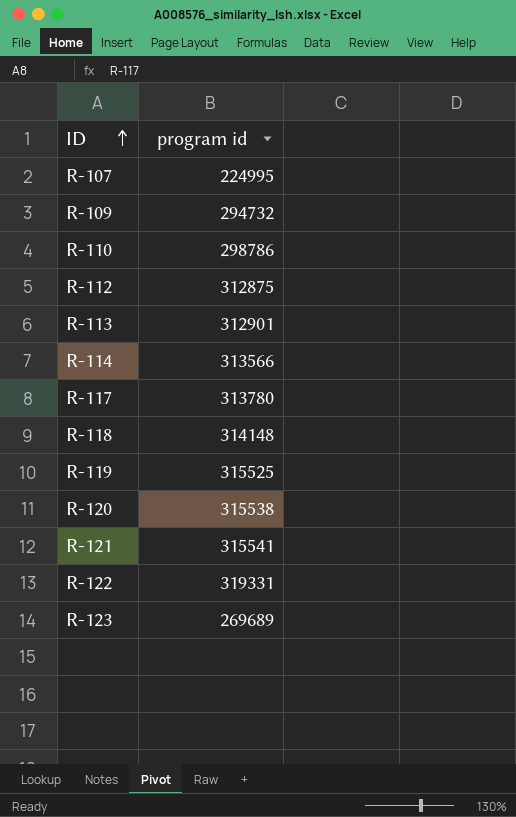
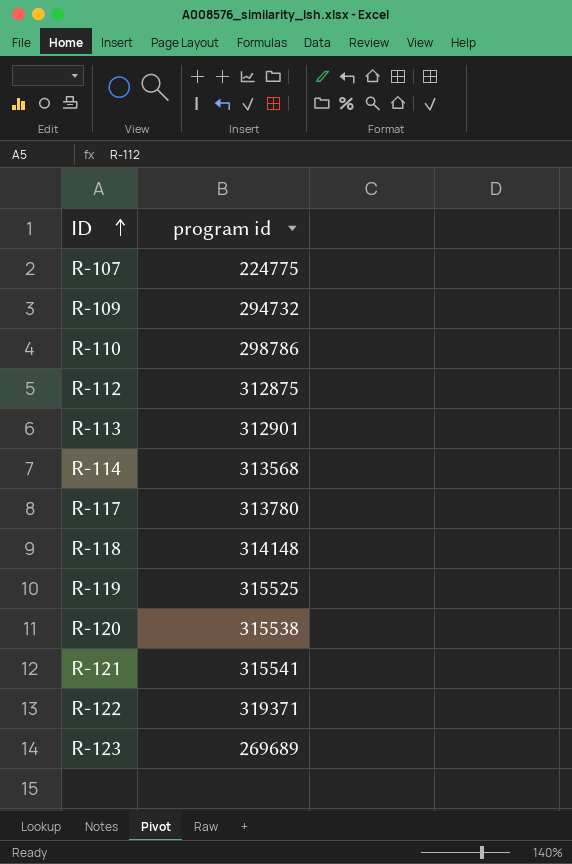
R-107 | program id: 224995 -> 224775
R-114 | program id: 313566 -> 313568
R-122 | program id: 319331 -> 319371

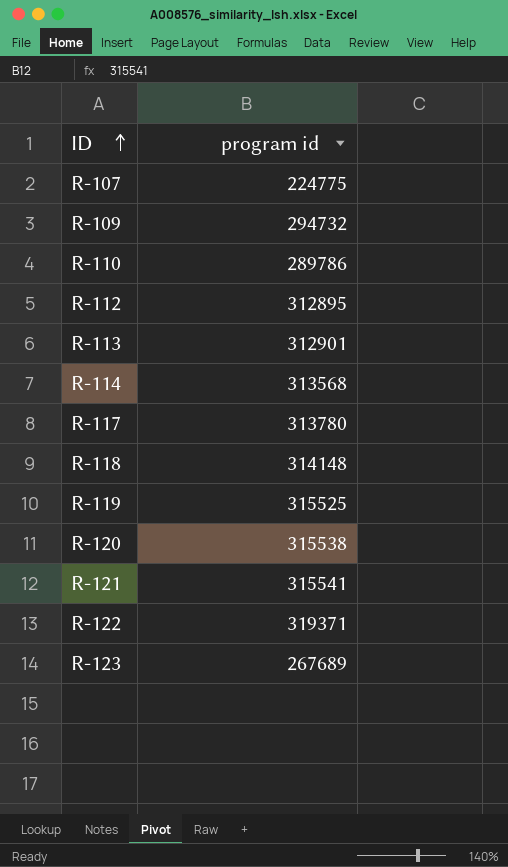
R-110 | program id: 298786 -> 289786
R-112 | program id: 312875 -> 312895
R-123 | program id: 269689 -> 267689

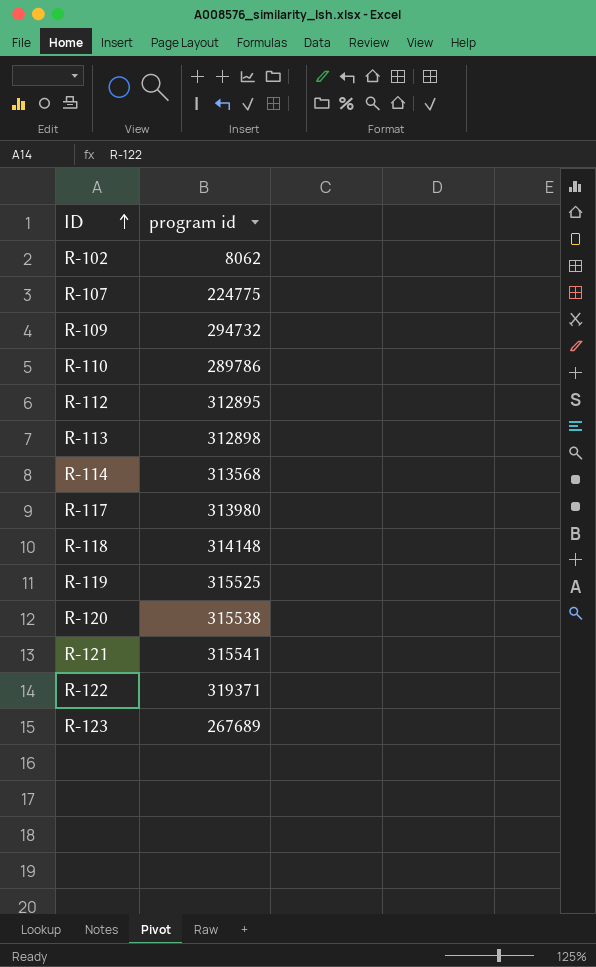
row R-102: none -> 8062
R-113 | program id: 312901 -> 312898
R-117 | program id: 313780 -> 313980

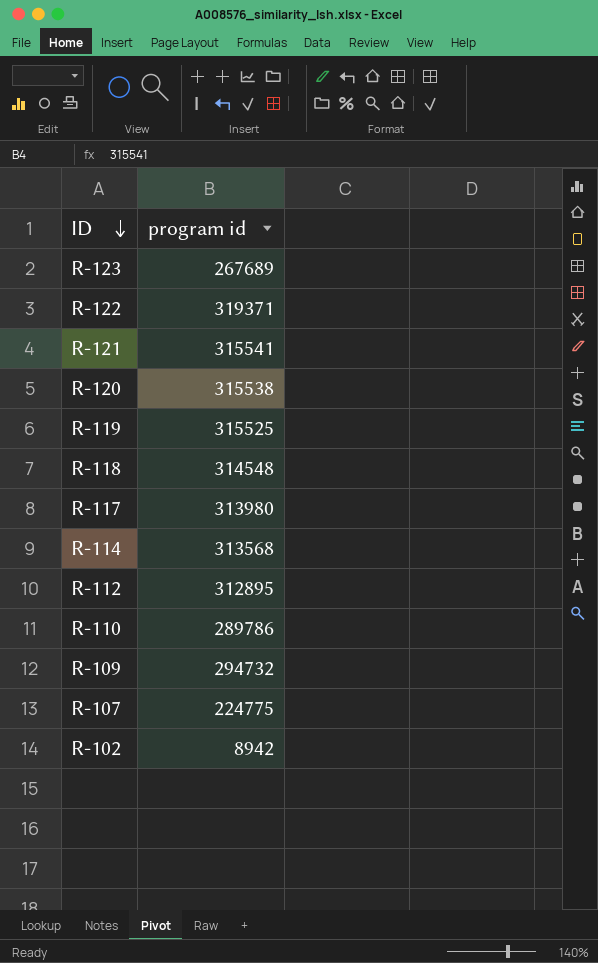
row order: ID ascending -> ID descending
row R-113: 312898 -> none
R-118 | program id: 314148 -> 314548
R-102 | program id: 8062 -> 8942

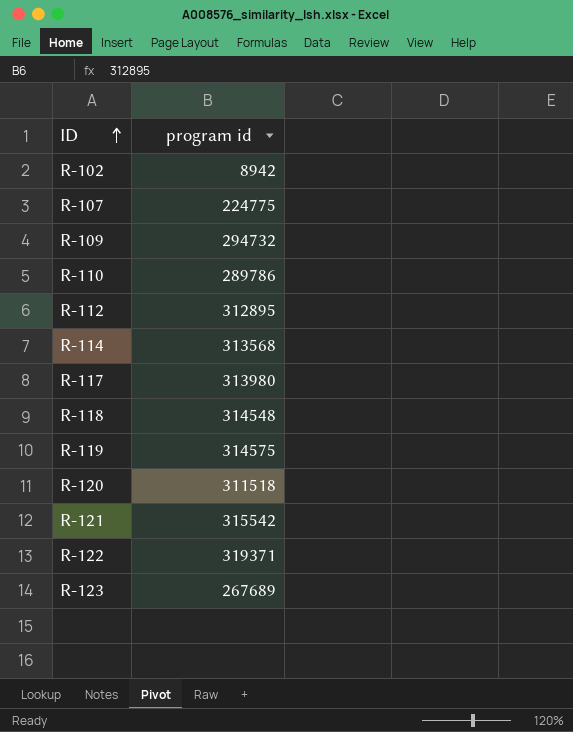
row order: ID descending -> ID ascending
R-119 | program id: 315525 -> 314575
R-120 | program id: 315538 -> 311518
R-121 | program id: 315541 -> 315542

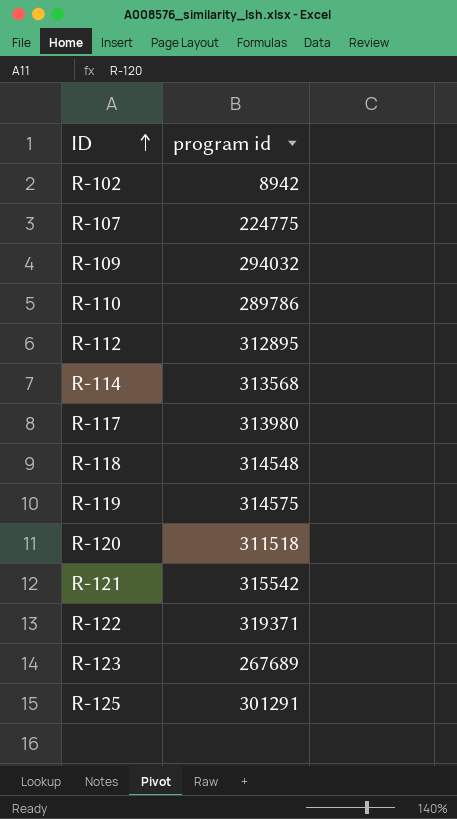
R-109 | program id: 294732 -> 294032
row R-125: none -> 301291

